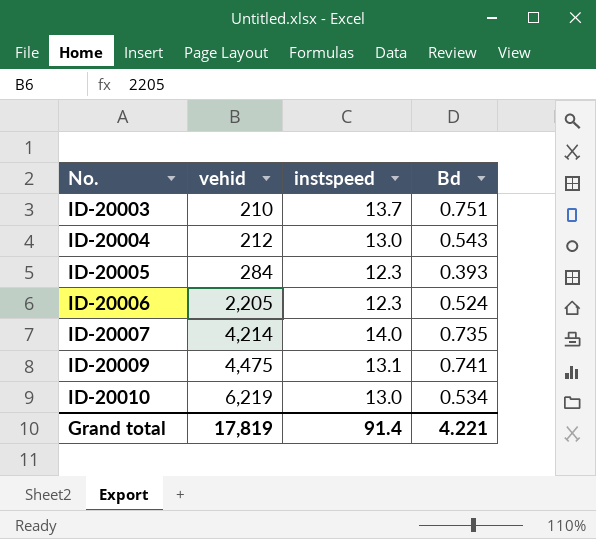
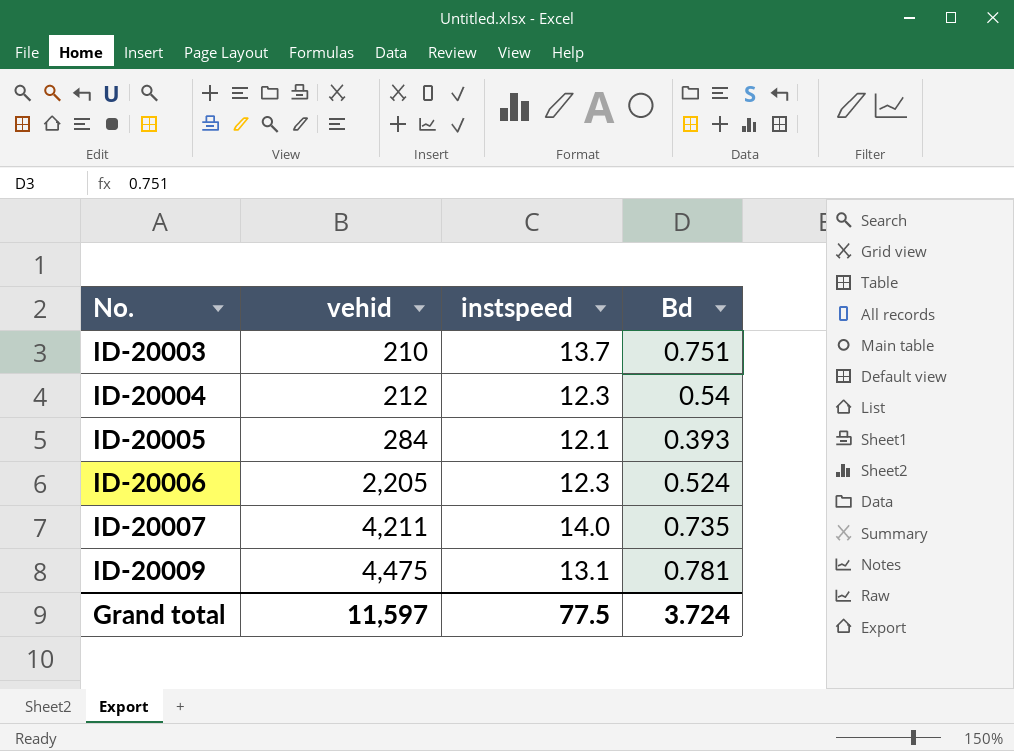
row ID-20010: 6,219 | 13.0 | 0.534 -> none
ID-20004 | instspeed: 13.0 -> 12.3
ID-20004 | Bd: 0.543 -> 0.54
ID-20005 | instspeed: 12.3 -> 12.1
ID-20007 | vehid: 4,214 -> 4,211
ID-20009 | Bd: 0.741 -> 0.781
Grand total | vehid: 17,819 -> 11,597
Grand total | instspeed: 91.4 -> 77.5
Grand total | Bd: 4.221 -> 3.724

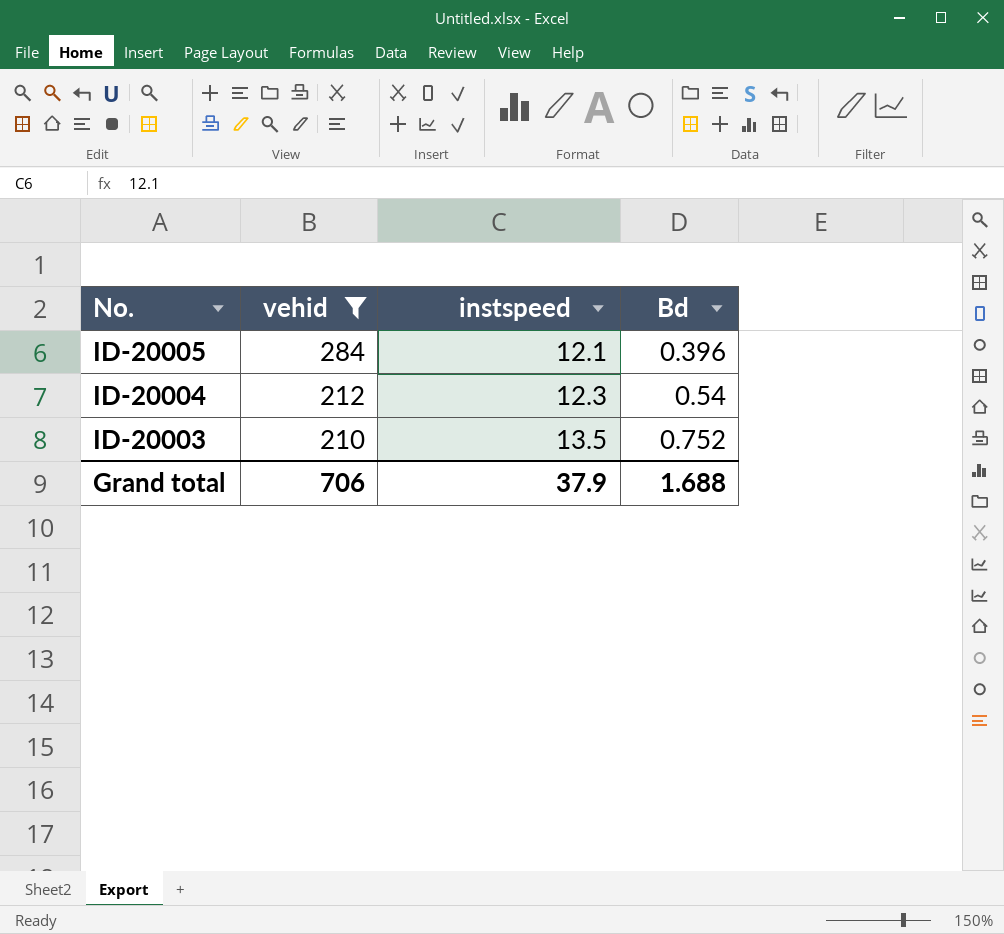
filter: none -> vehid <= 284
row order: No. ascending -> No. descending
ID-20005 | Bd: 0.393 -> 0.396
ID-20003 | instspeed: 13.7 -> 13.5
ID-20003 | Bd: 0.751 -> 0.752
Grand total | vehid: 11,597 -> 706
Grand total | instspeed: 77.5 -> 37.9
Grand total | Bd: 3.724 -> 1.688

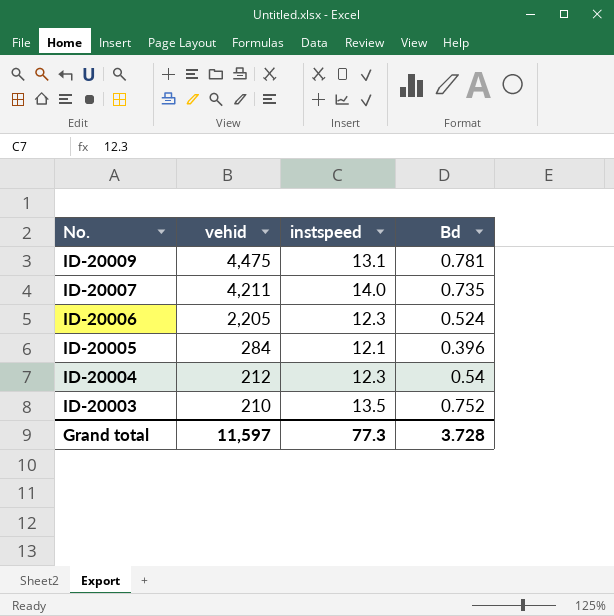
filter: vehid <= 284 -> none
Grand total | vehid: 706 -> 11,597
Grand total | instspeed: 37.9 -> 77.3
Grand total | Bd: 1.688 -> 3.728

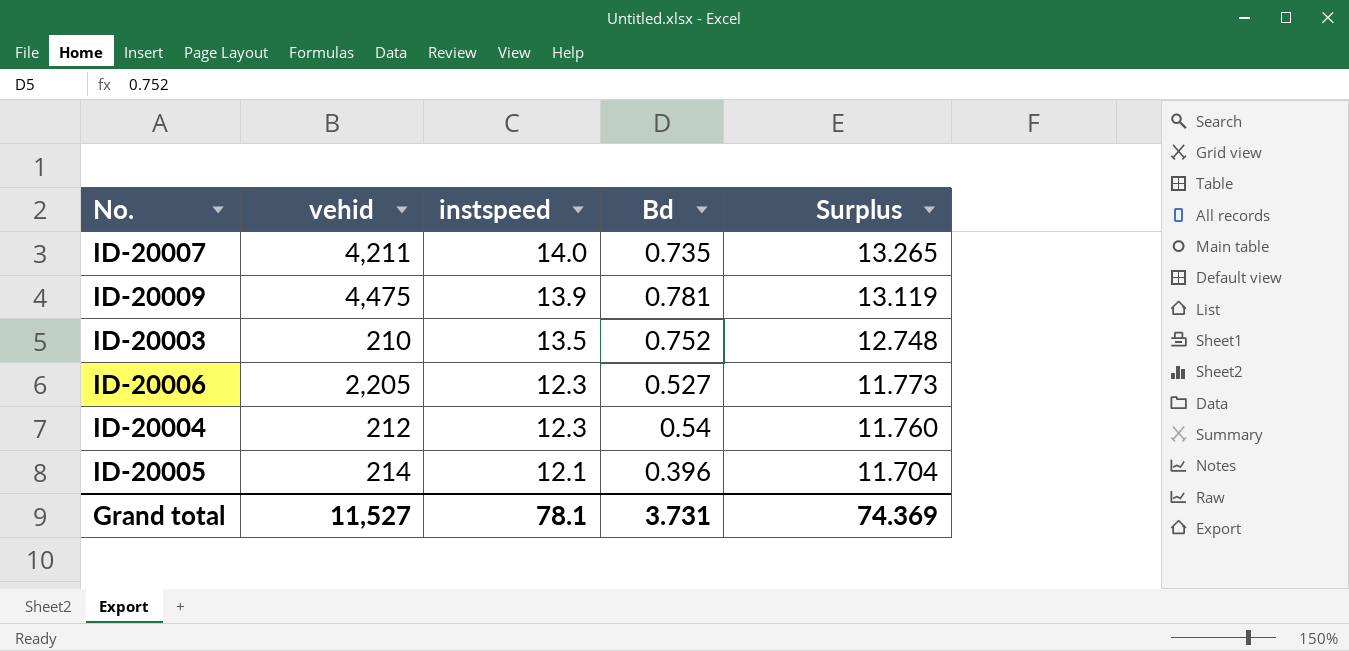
row order: No. descending -> instspeed descending
column Surplus | formula: none -> [instspeed] - [Bd]
ID-20009 | instspeed: 13.1 -> 13.9
ID-20006 | Bd: 0.524 -> 0.527
ID-20005 | vehid: 284 -> 214
Grand total | vehid: 11,597 -> 11,527
Grand total | instspeed: 77.3 -> 78.1
Grand total | Bd: 3.728 -> 3.731

